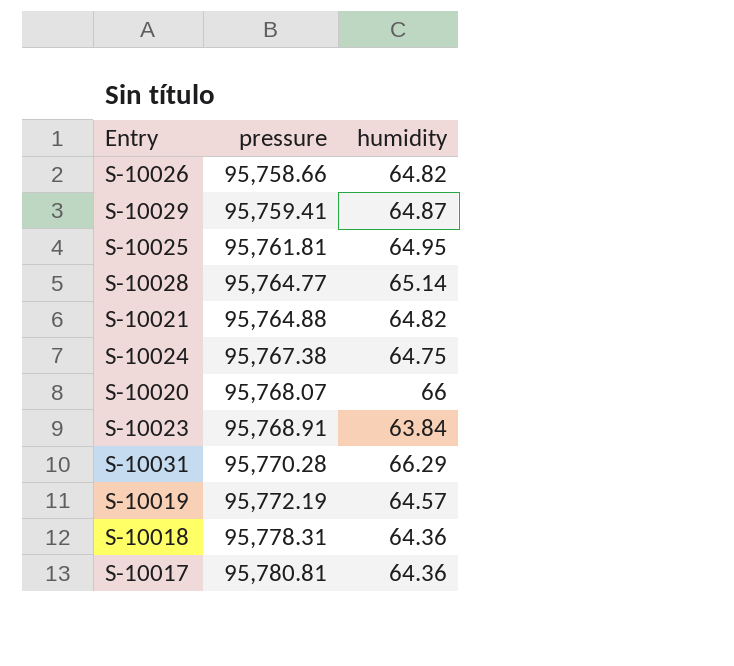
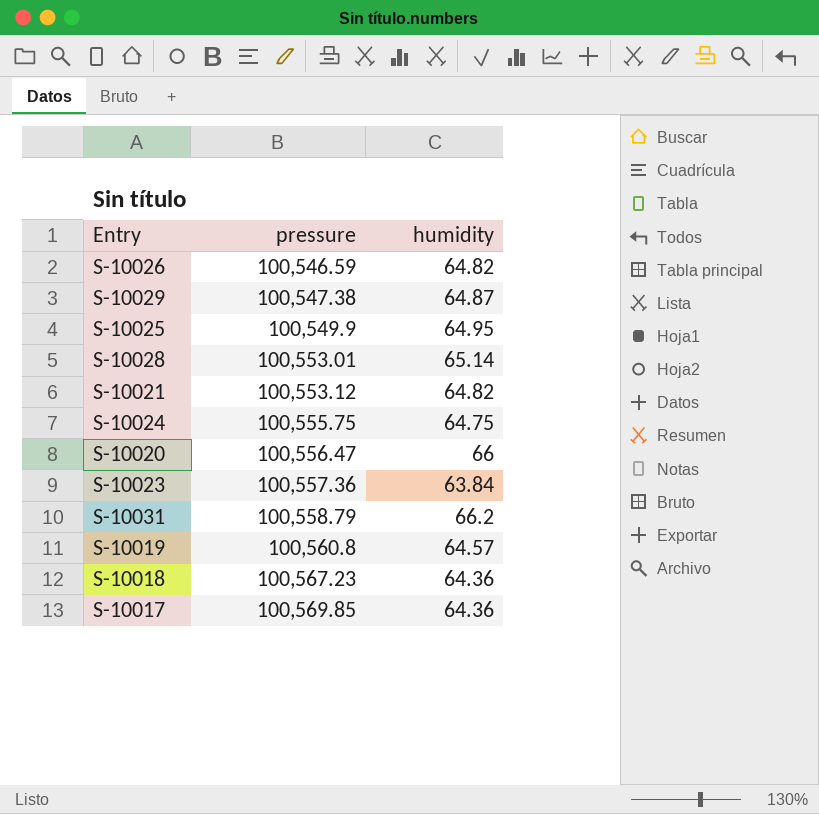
S-10026 | pressure: 95,758.66 -> 100,546.59
S-10029 | pressure: 95,759.41 -> 100,547.38
S-10025 | pressure: 95,761.81 -> 100,549.9
S-10028 | pressure: 95,764.77 -> 100,553.01
S-10021 | pressure: 95,764.88 -> 100,553.12
S-10024 | pressure: 95,767.38 -> 100,555.75
S-10020 | pressure: 95,768.07 -> 100,556.47
S-10023 | pressure: 95,768.91 -> 100,557.36
S-10031 | pressure: 95,770.28 -> 100,558.79
S-10031 | humidity: 66.29 -> 66.2
S-10019 | pressure: 95,772.19 -> 100,560.8
S-10018 | pressure: 95,778.31 -> 100,567.23
S-10017 | pressure: 95,780.81 -> 100,569.85

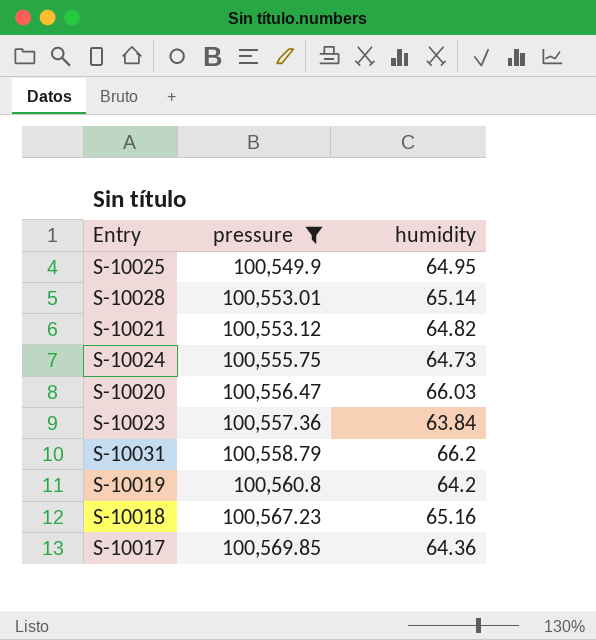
filter: none -> pressure >= 100,549.9
S-10024 | humidity: 64.75 -> 64.73
S-10020 | humidity: 66 -> 66.03
S-10019 | humidity: 64.57 -> 64.2
S-10018 | humidity: 64.36 -> 65.16

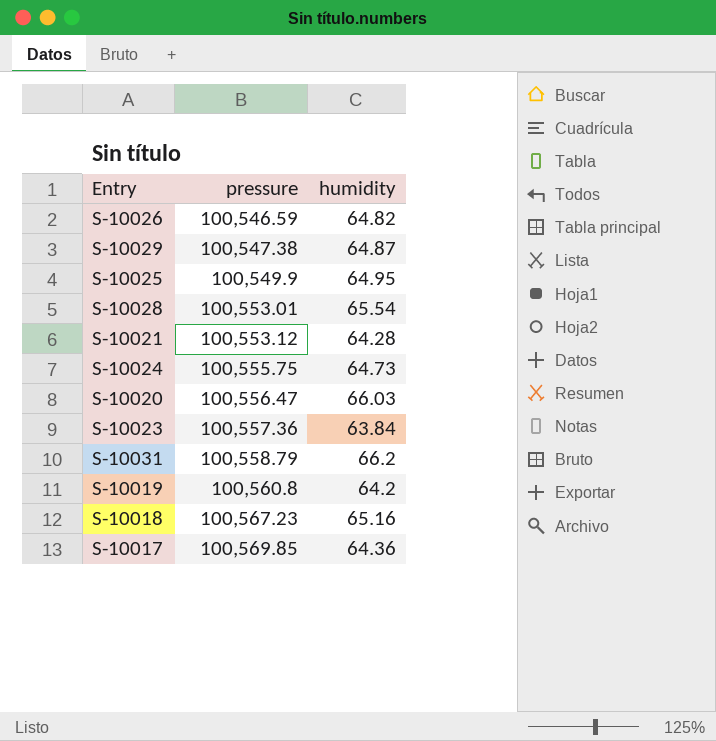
filter: pressure >= 100,549.9 -> none
S-10028 | humidity: 65.14 -> 65.54
S-10021 | humidity: 64.82 -> 64.28

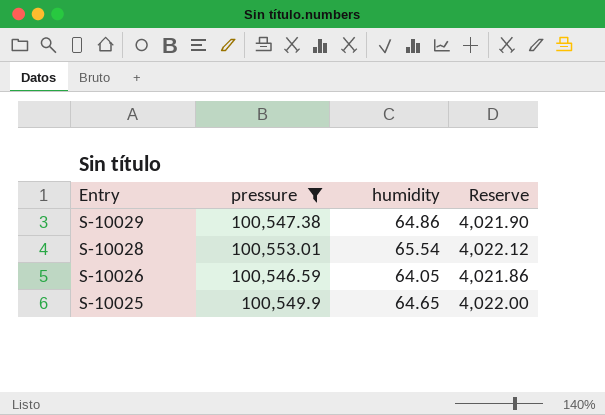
filter: none -> pressure <= 100,553.01
row order: pressure ascending -> Entry descending
column Reserve | formula: none -> [pressure] * 0.04
S-10029 | humidity: 64.87 -> 64.86
S-10026 | humidity: 64.82 -> 64.05
S-10025 | humidity: 64.95 -> 64.65

